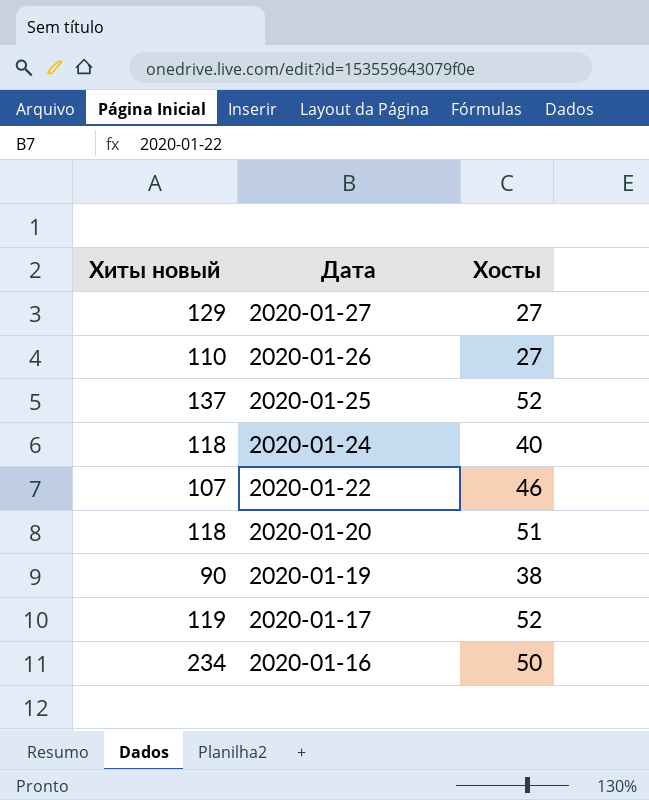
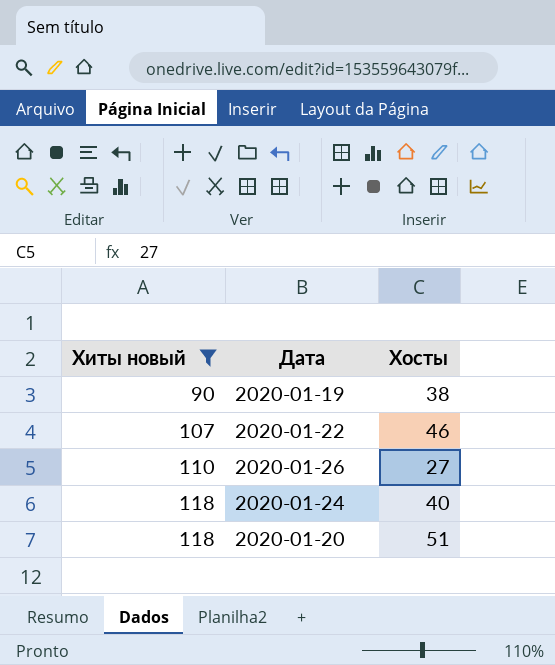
filter: none -> Хиты новый <= 118
row order: Дата descending -> Хиты новый ascending

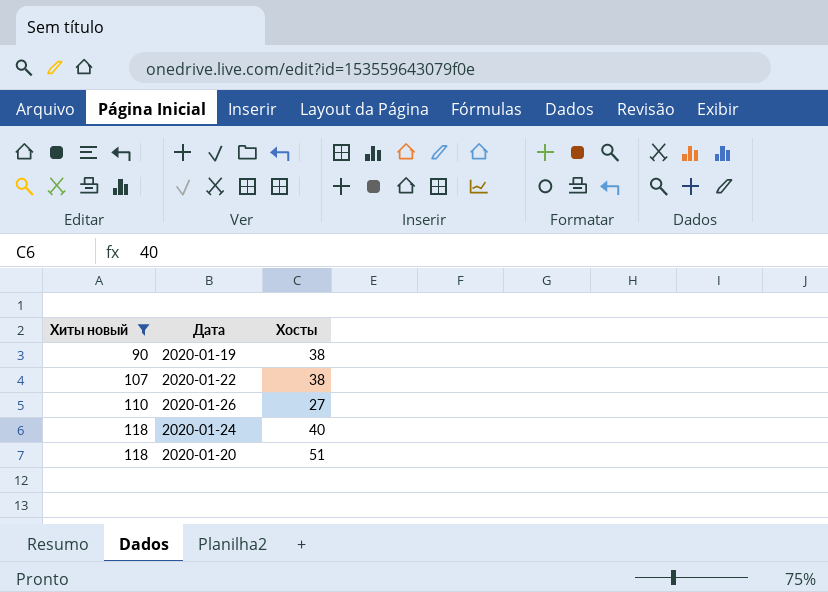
2020-01-22 | Хосты: 46 -> 38

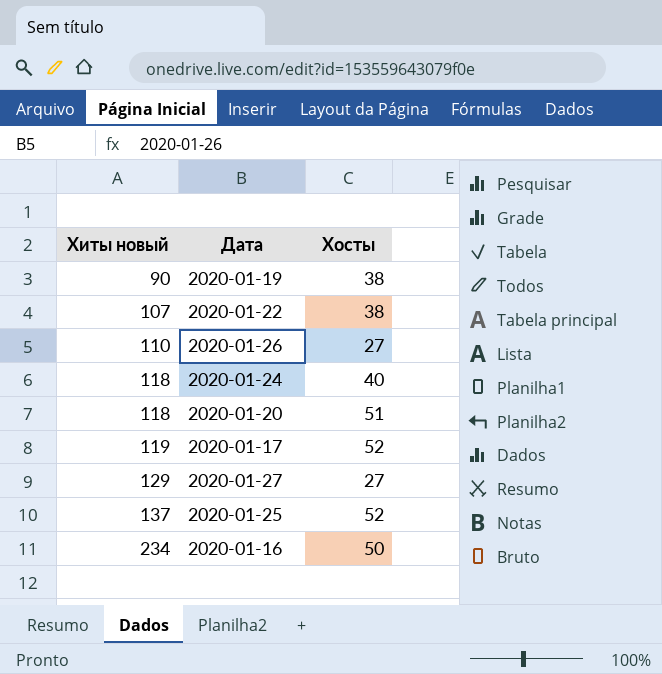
filter: Хиты новый <= 118 -> none

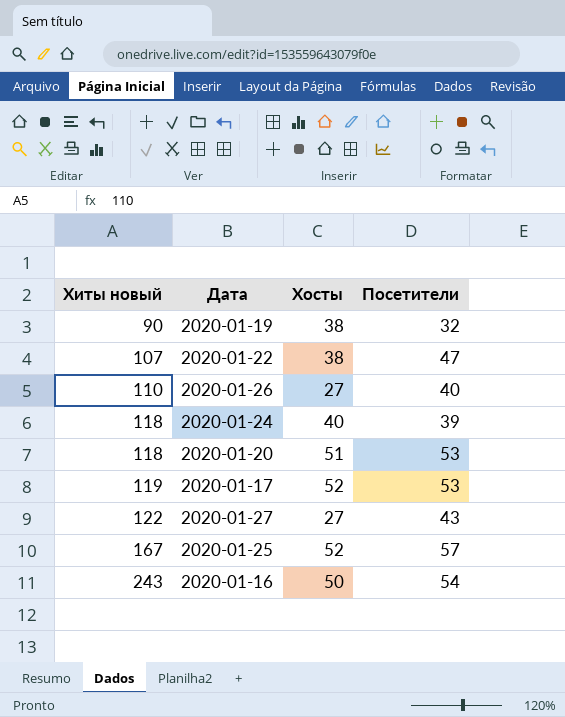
column Посетители | position: none -> 4
2020-01-27 | Хиты новый: 129 -> 122
2020-01-25 | Хиты новый: 137 -> 167
2020-01-16 | Хиты новый: 234 -> 243

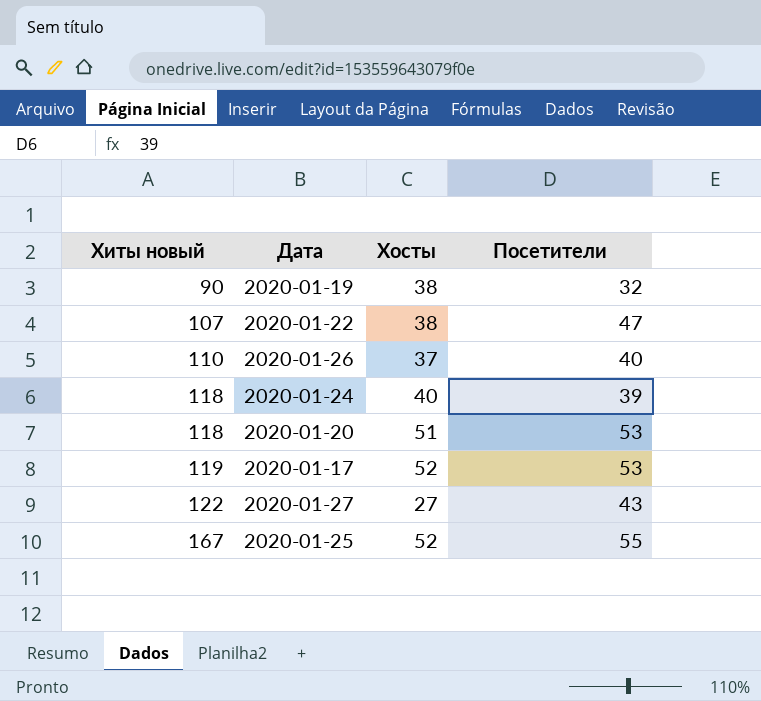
row 2020-01-16: 243 | 50 | 54 -> none
2020-01-26 | Хосты: 27 -> 37
2020-01-25 | Посетители: 57 -> 55

